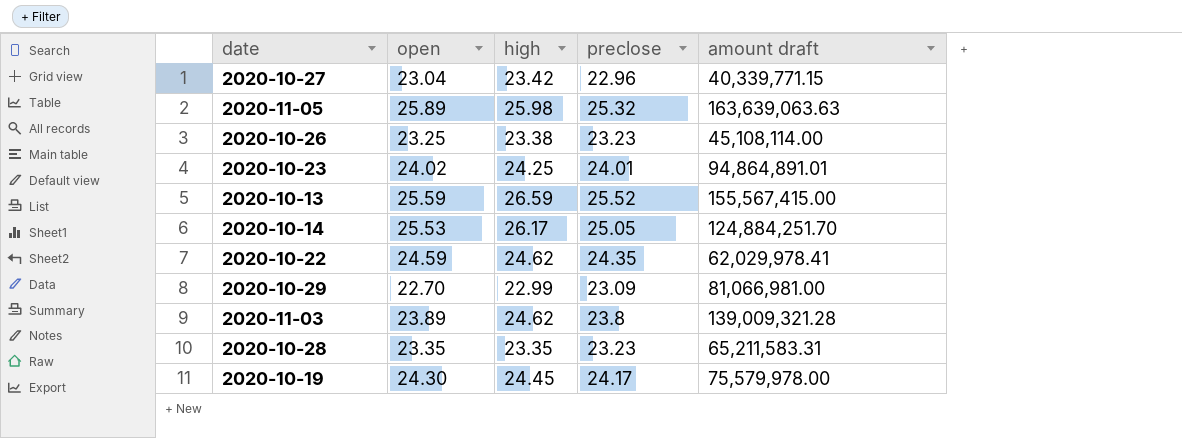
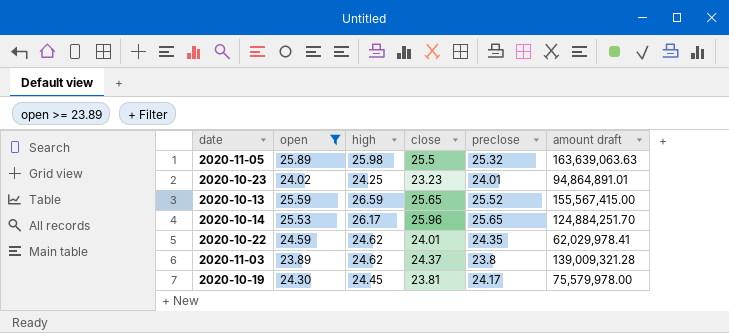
filter: none -> open >= 23.89
column close | position: none -> 4
2020-10-14 | preclose: 25.05 -> 25.65

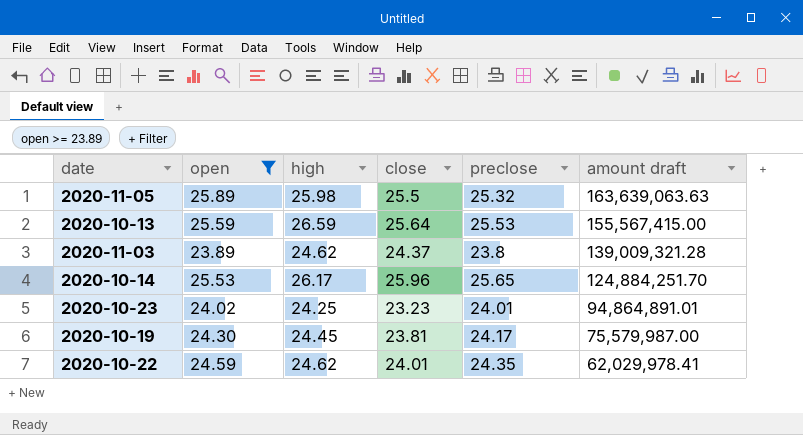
row order: none -> amount draft descending
2020-10-13 | close: 25.65 -> 25.64
2020-10-13 | preclose: 25.52 -> 25.53
2020-10-19 | amount draft: 75,579,978.00 -> 75,579,987.00

